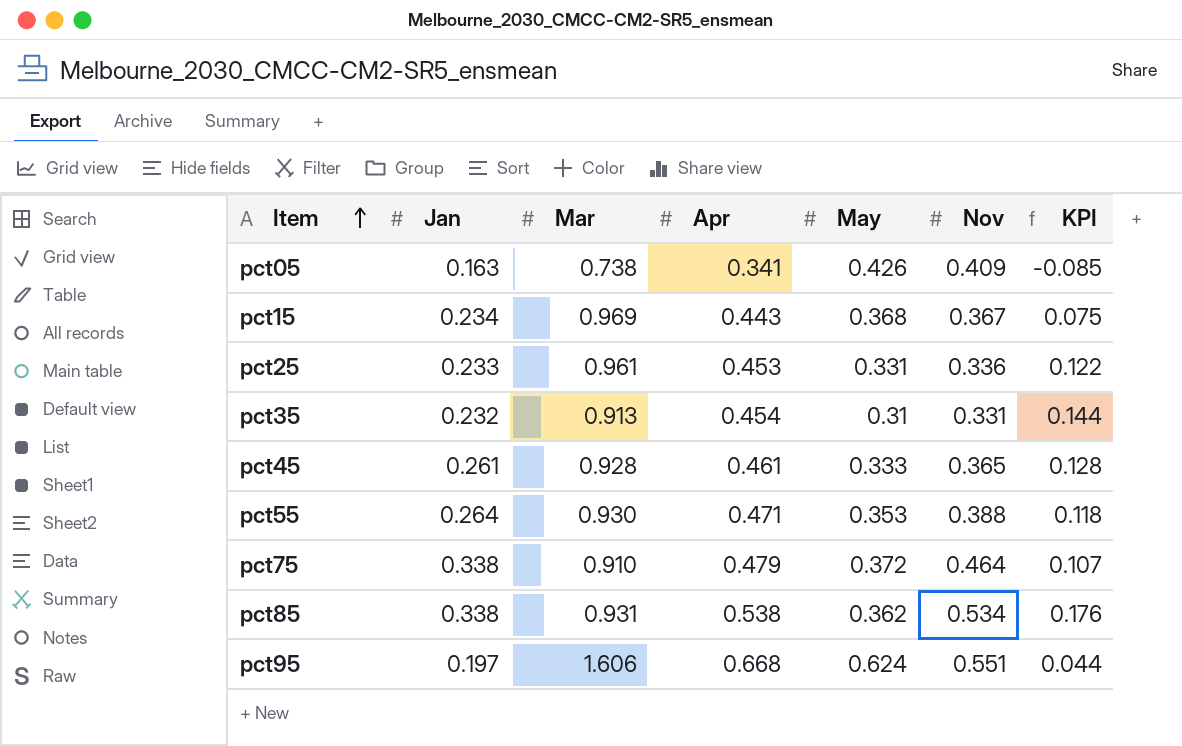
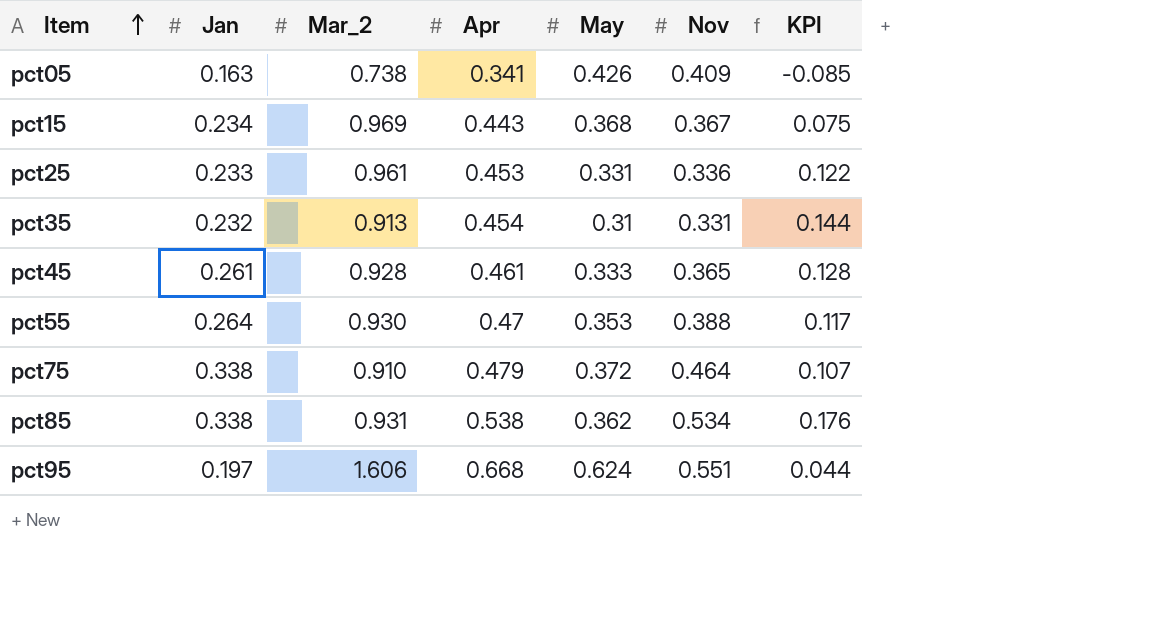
column name: Mar -> Mar_2
pct55 | Apr: 0.471 -> 0.47
pct55 | KPI: 0.118 -> 0.117

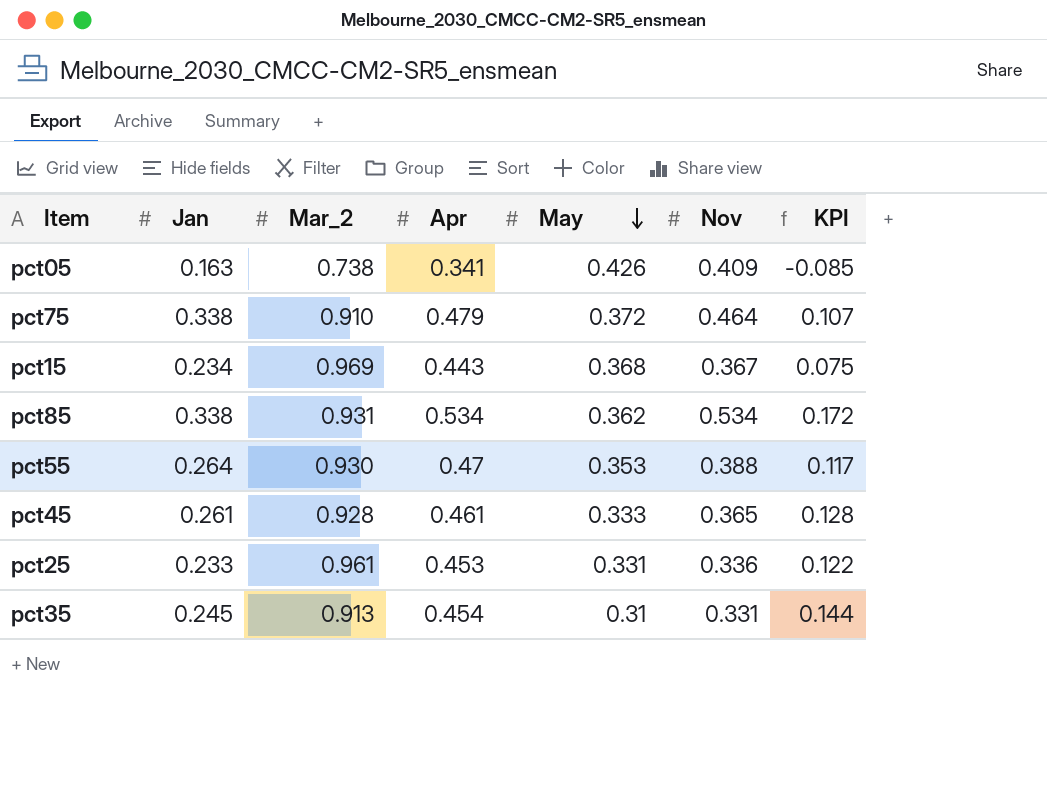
row order: Item ascending -> May descending
row pct95: 0.197 | 1.606 | 0.668 | 0.624 | 0.551 | 0.044 -> none
pct85 | Apr: 0.538 -> 0.534
pct85 | KPI: 0.176 -> 0.172
pct35 | Jan: 0.232 -> 0.245

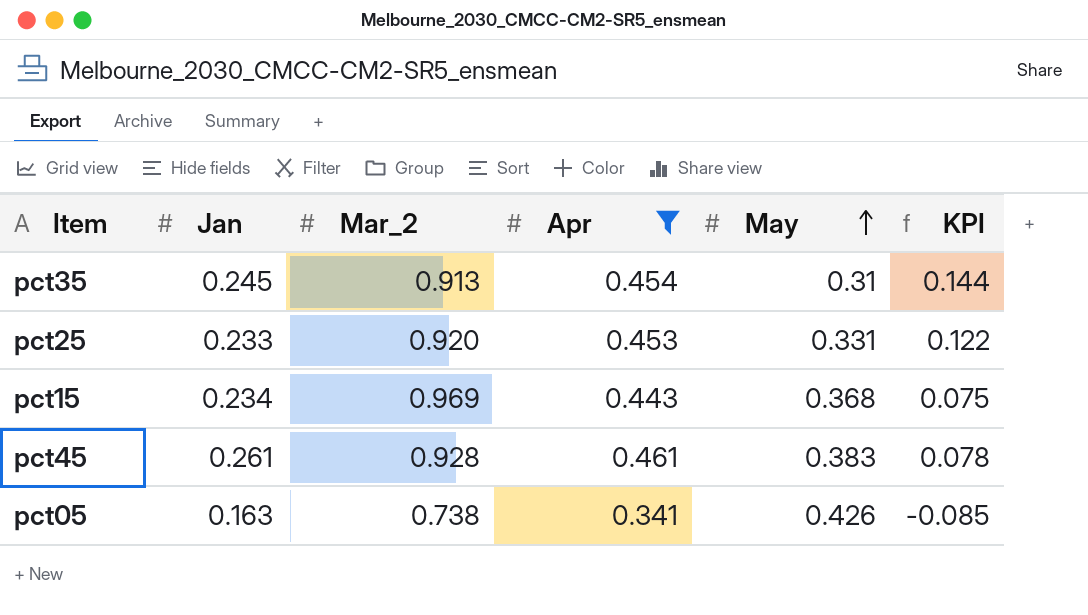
filter: none -> Apr <= 0.461
row order: May descending -> May ascending
column Nov | position: 6 -> none
pct25 | Mar_2: 0.961 -> 0.920
pct45 | May: 0.333 -> 0.383
pct45 | KPI: 0.128 -> 0.078

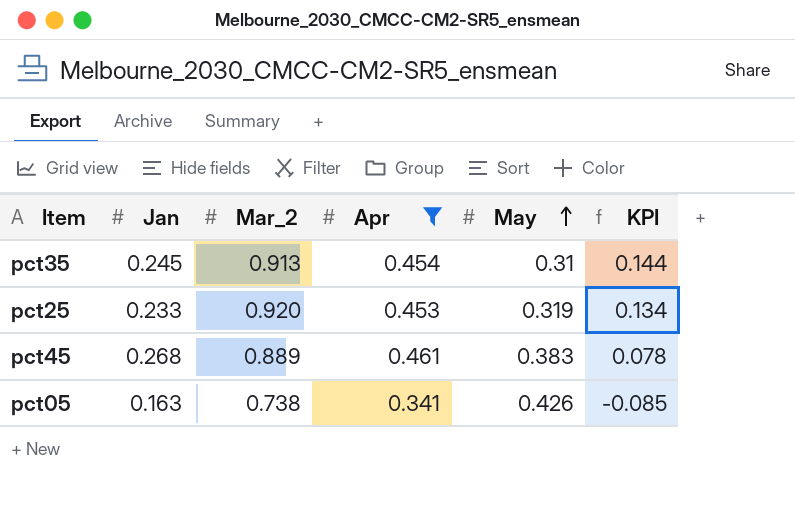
row pct15: 0.234 | 0.969 | 0.443 | 0.368 | 0.075 -> none
pct25 | May: 0.331 -> 0.319
pct25 | KPI: 0.122 -> 0.134
pct45 | Jan: 0.261 -> 0.268
pct45 | Mar_2: 0.928 -> 0.889

